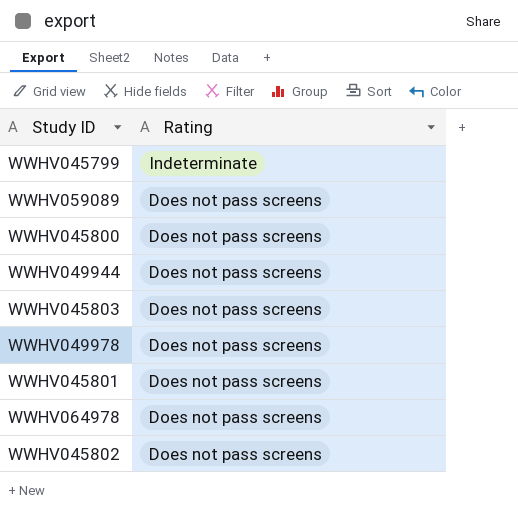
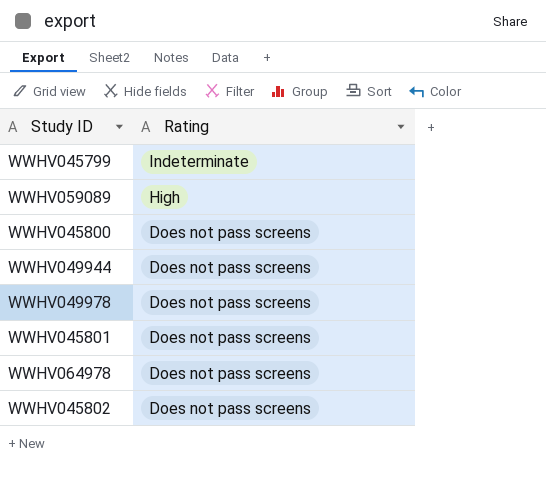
row WWHV045803: Does not pass screens -> none
WWHV059089 | Rating: Does not pass screens -> High

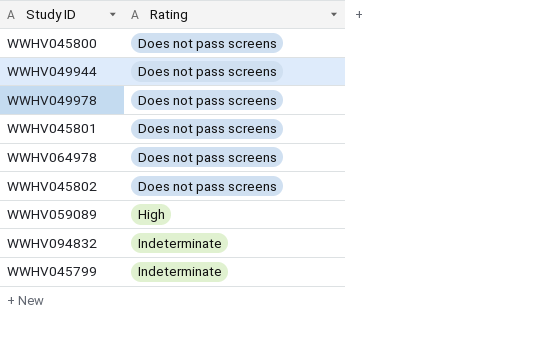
row order: Rating descending -> Rating ascending
row WWHV094832: none -> Indeterminate

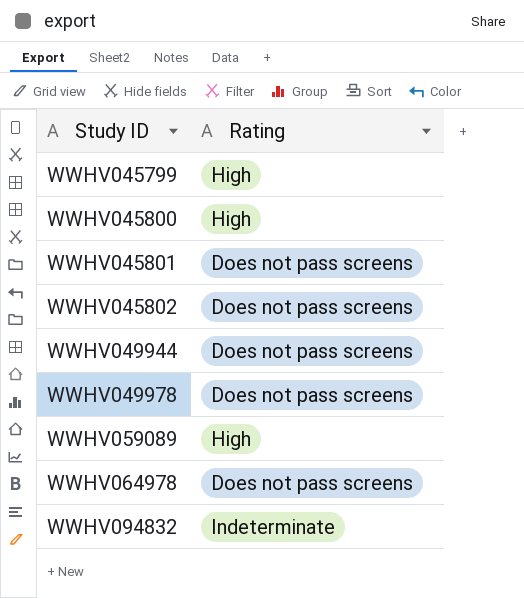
row order: Rating ascending -> Study ID ascending
WWHV045799 | Rating: Indeterminate -> High
WWHV045800 | Rating: Does not pass screens -> High

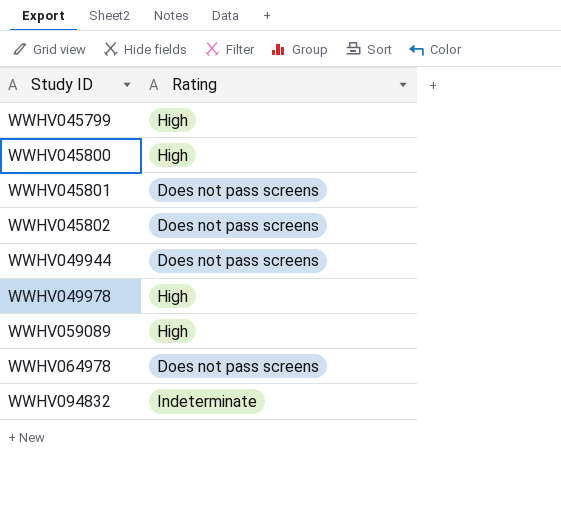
WWHV049978 | Rating: Does not pass screens -> High

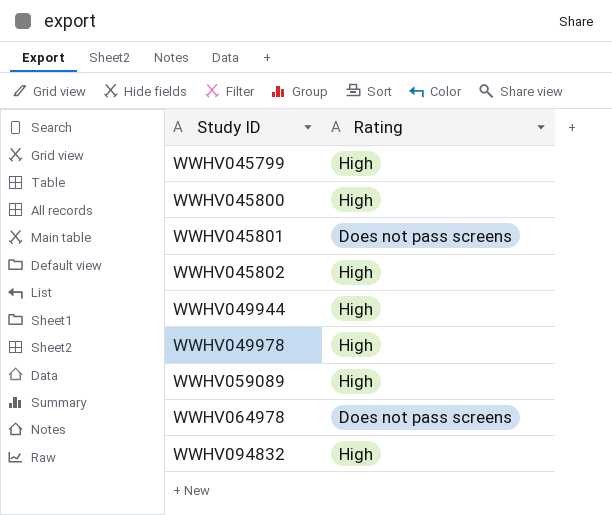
WWHV045802 | Rating: Does not pass screens -> High
WWHV049944 | Rating: Does not pass screens -> High
WWHV094832 | Rating: Indeterminate -> High

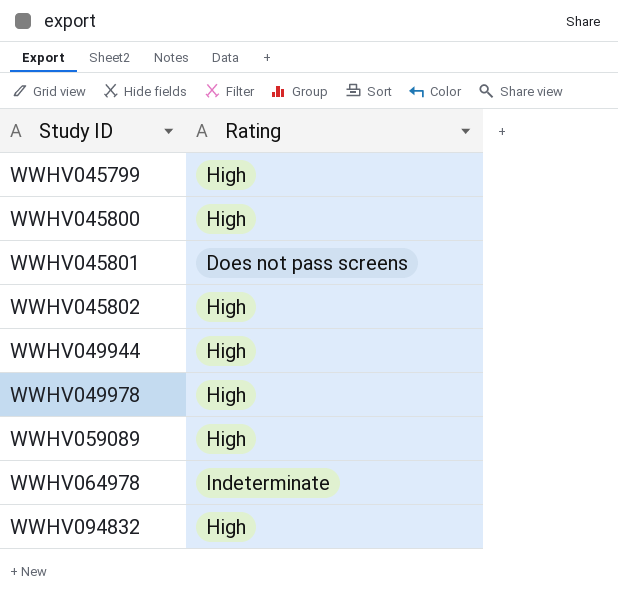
WWHV064978 | Rating: Does not pass screens -> Indeterminate

